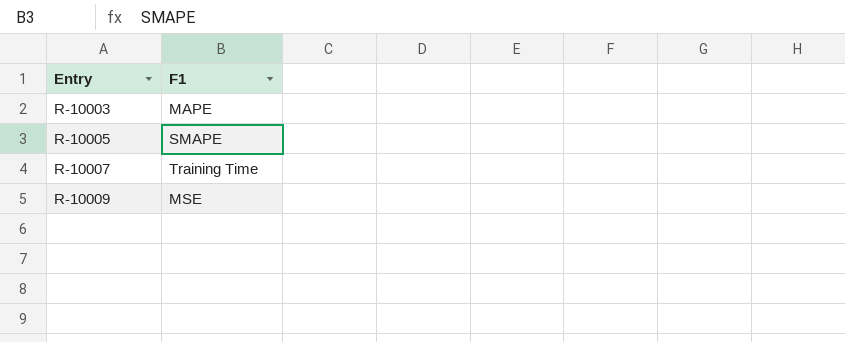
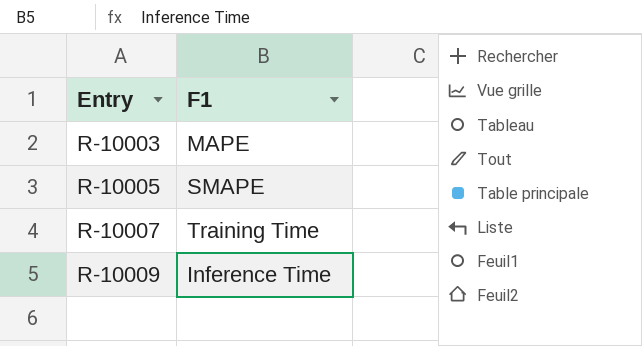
R-10009 | F1: MSE -> Inference Time

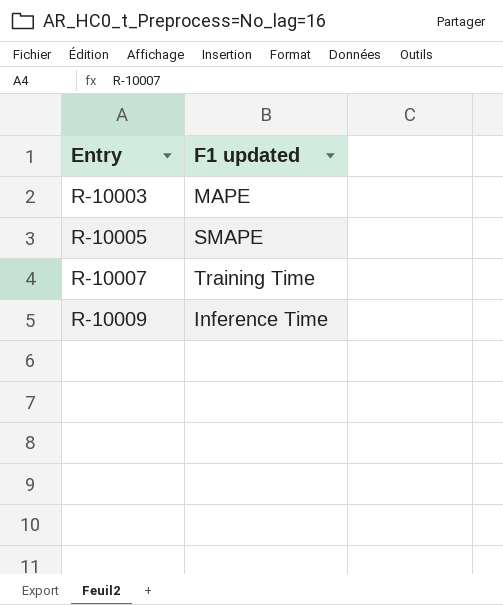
column name: F1 -> F1 updated

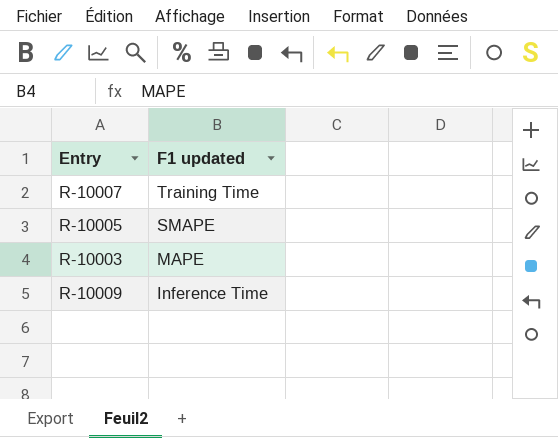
row order: Entry ascending -> F1 updated descending

